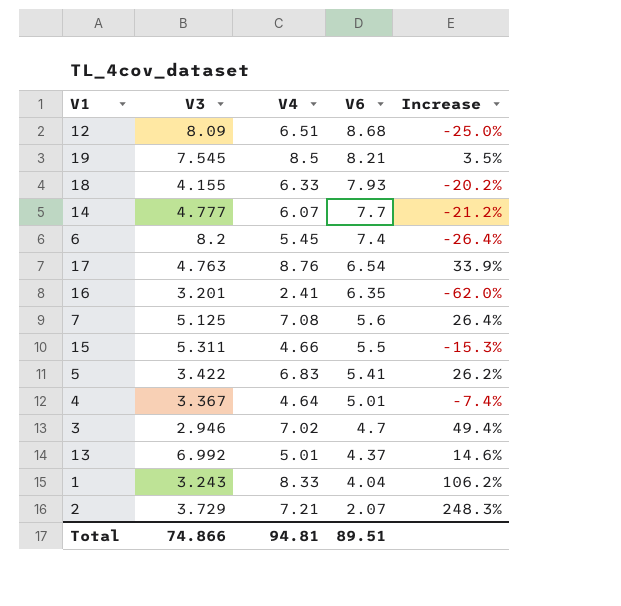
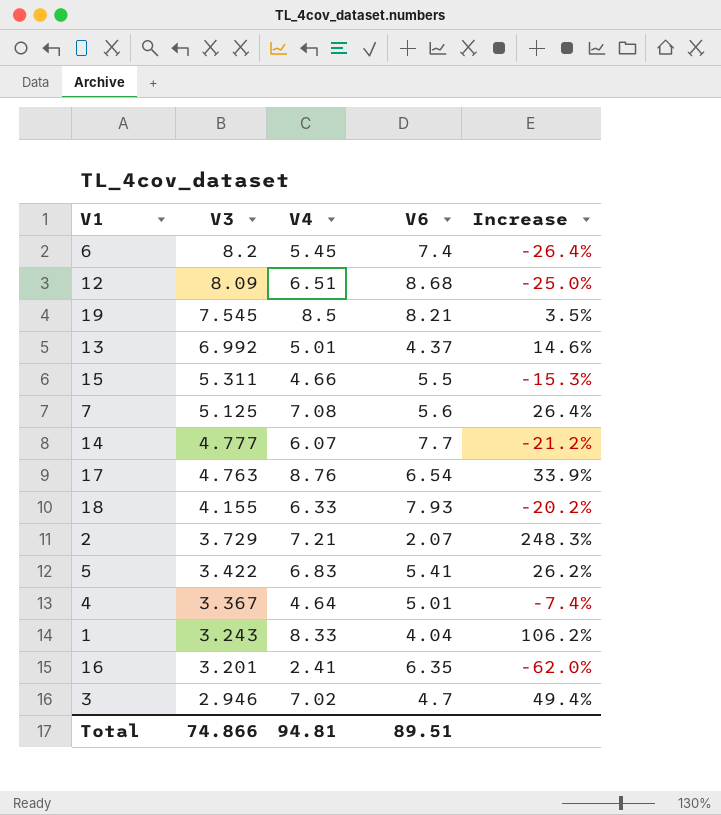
row order: V6 descending -> V3 descending

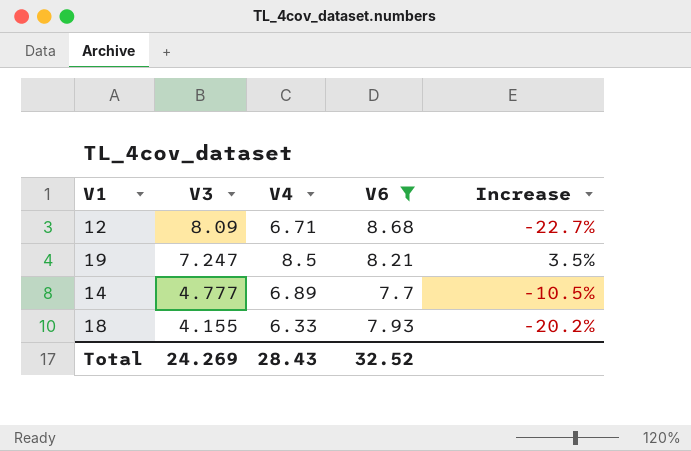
filter: none -> V6 >= 7.7
12 | V4: 6.51 -> 6.71
12 | Increase: -25.0% -> -22.7%
19 | V3: 7.545 -> 7.247
14 | V4: 6.07 -> 6.89
14 | Increase: -21.2% -> -10.5%
Total | V3: 74.866 -> 24.269
Total | V4: 94.81 -> 28.43
Total | V6: 89.51 -> 32.52

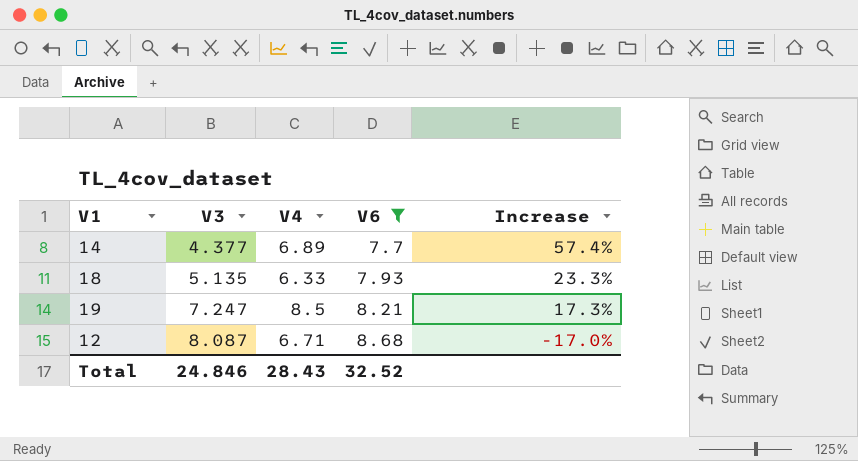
row order: V3 descending -> V3 ascending
column Increase | formula: ([V4] - [V6]) / [V6] -> ([V4] - [V3]) / [V3]
14 | V3: 4.777 -> 4.377
18 | V3: 4.155 -> 5.135
12 | V3: 8.09 -> 8.087
Total | V3: 24.269 -> 24.846

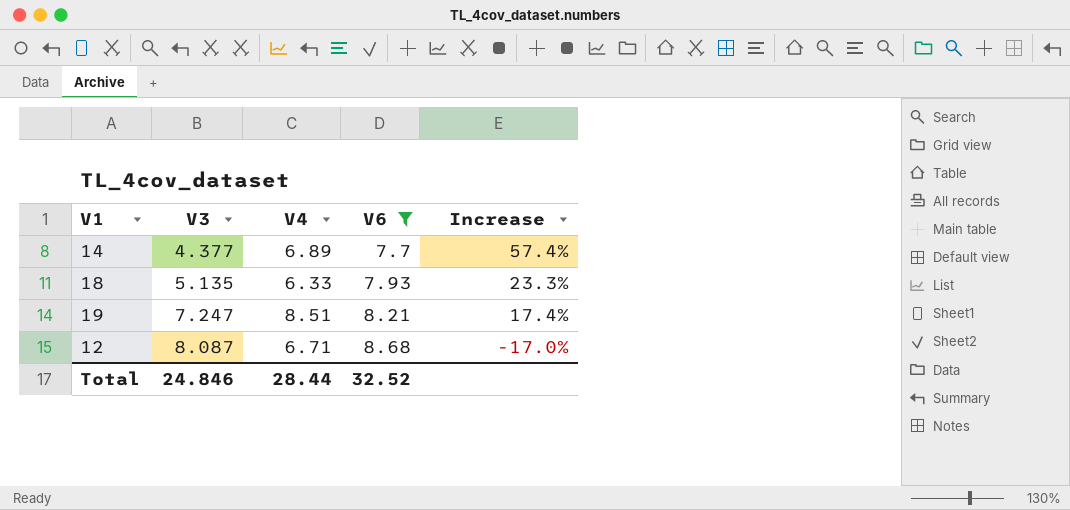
19 | V4: 8.5 -> 8.51
19 | Increase: 17.3% -> 17.4%
Total | V4: 28.43 -> 28.44

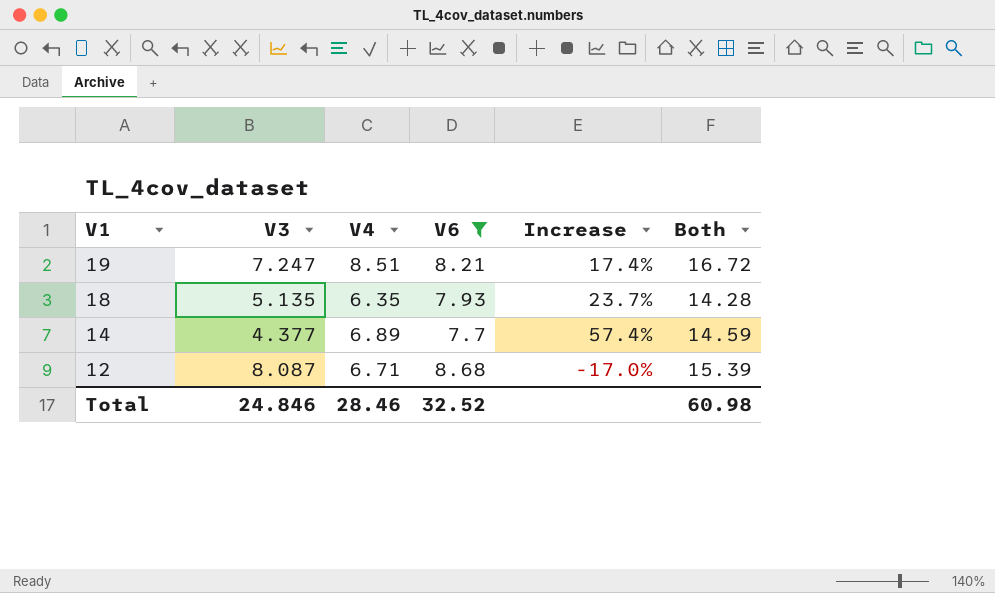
row order: V3 ascending -> V1 descending
column Both | formula: none -> [V4] + [V6]
18 | V4: 6.33 -> 6.35
18 | Increase: 23.3% -> 23.7%
Total | V4: 28.44 -> 28.46

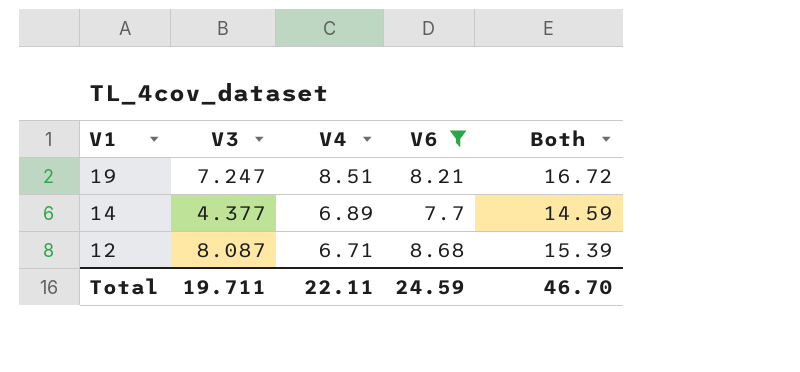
column Increase | formula: ([V4] - [V3]) / [V3] -> none
row 18: 5.135 | 6.35 | 7.93 | 23.7% | 14.28 -> none
Total | V3: 24.846 -> 19.711
Total | V4: 28.46 -> 22.11
Total | V6: 32.52 -> 24.59
Total | Both: 60.98 -> 46.70

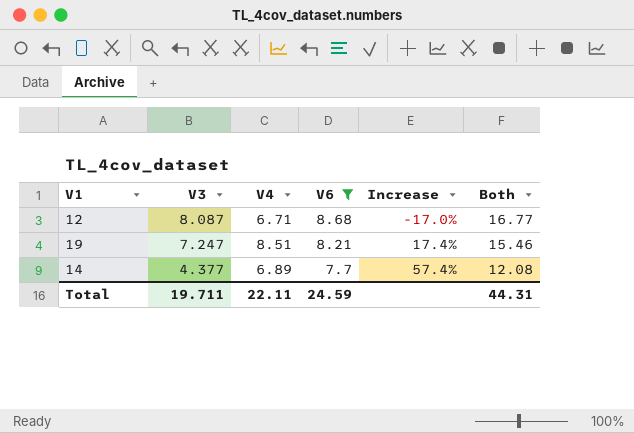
row order: V1 descending -> V3 descending
column Increase | formula: none -> ([V4] - [V3]) / [V3]
column Both | formula: [V4] + [V6] -> [V3] + [V6]
Total | Both: 46.70 -> 44.31

